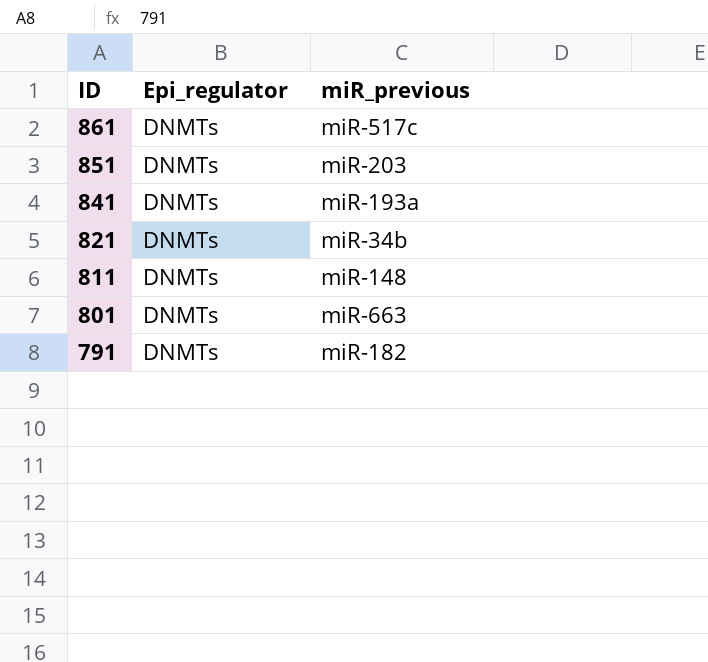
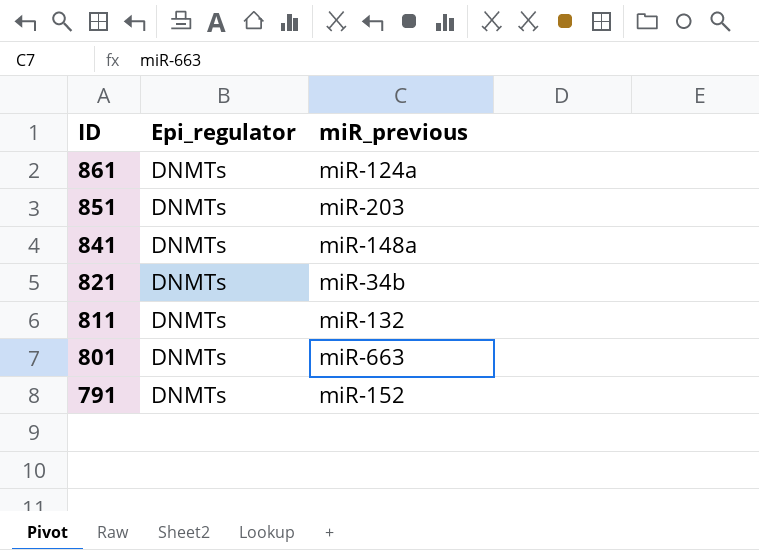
861 | miR_previous: miR-517c -> miR-124a
841 | miR_previous: miR-193a -> miR-148a
811 | miR_previous: miR-148 -> miR-132
791 | miR_previous: miR-182 -> miR-152

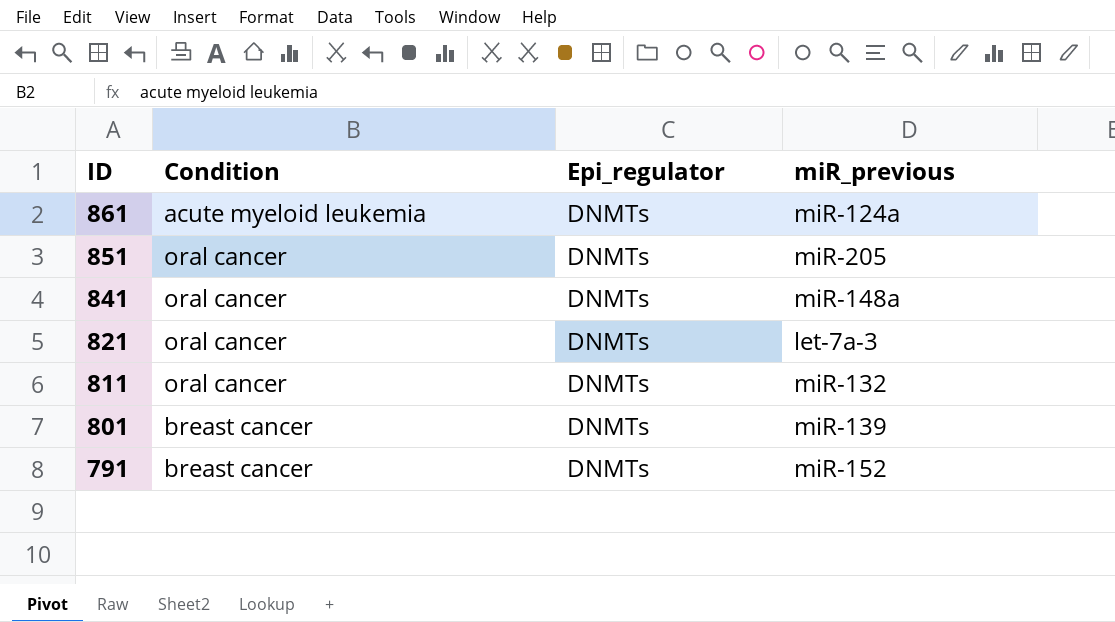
column Condition | position: none -> 2
851 | miR_previous: miR-203 -> miR-205
821 | miR_previous: miR-34b -> let-7a-3
801 | miR_previous: miR-663 -> miR-139

